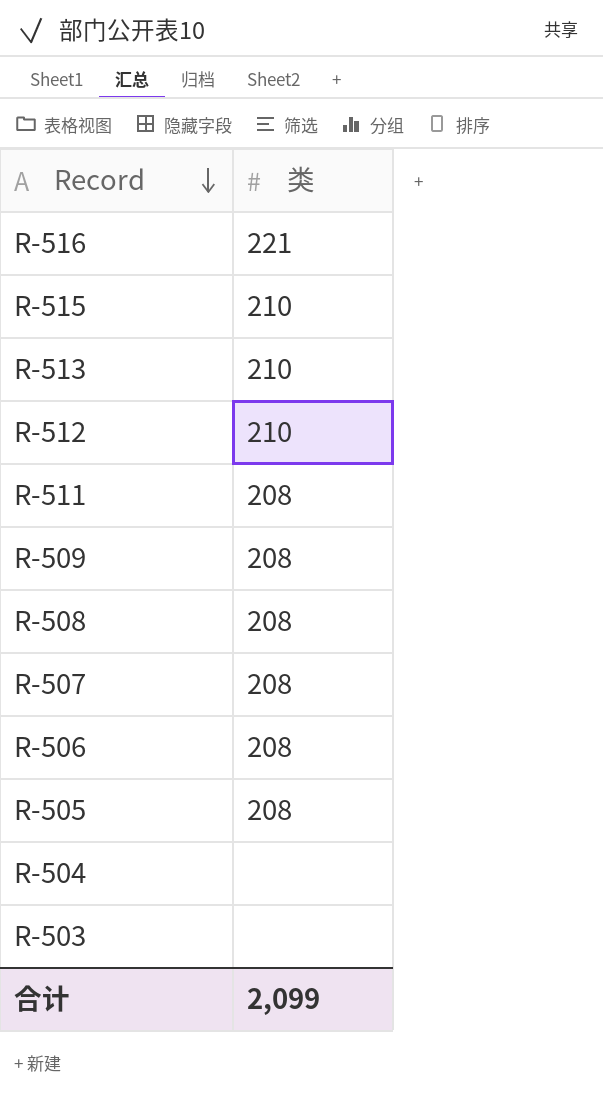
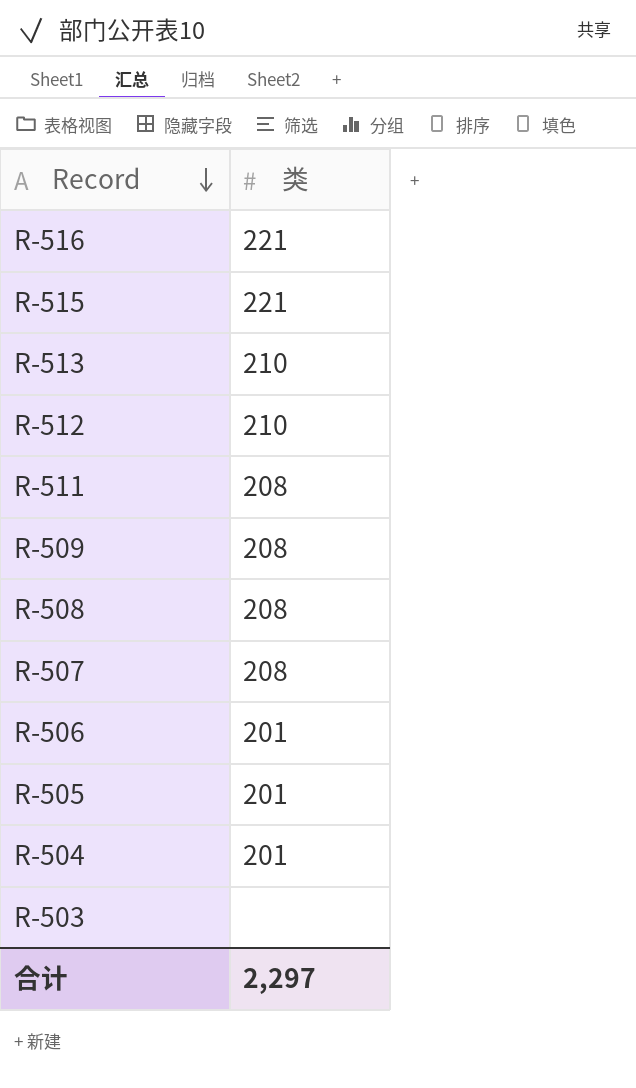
R-515 | 类: 210 -> 221
R-506 | 类: 208 -> 201
R-505 | 类: 208 -> 201
R-504 | 类: none -> 201
合计 | 类: 2,099 -> 2,297

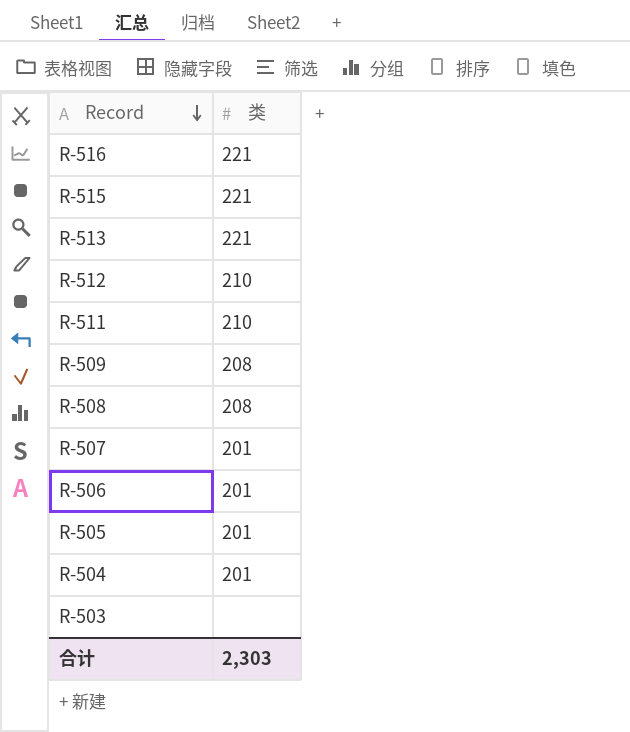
R-513 | 类: 210 -> 221
R-511 | 类: 208 -> 210
R-507 | 类: 208 -> 201
合计 | 类: 2,297 -> 2,303

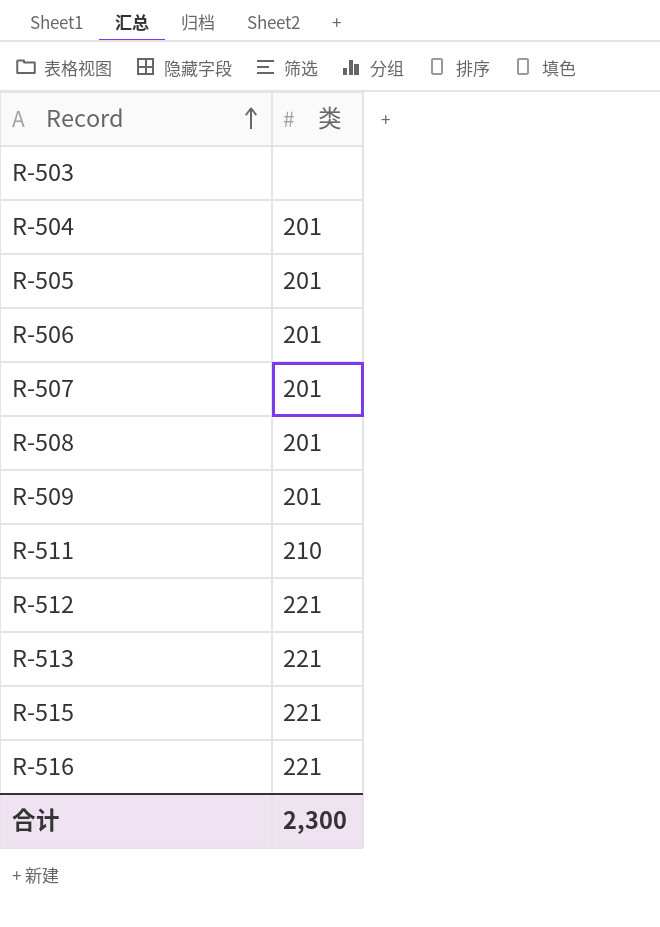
row order: Record descending -> Record ascending
R-508 | 类: 208 -> 201
R-509 | 类: 208 -> 201
R-512 | 类: 210 -> 221
合计 | 类: 2,303 -> 2,300

